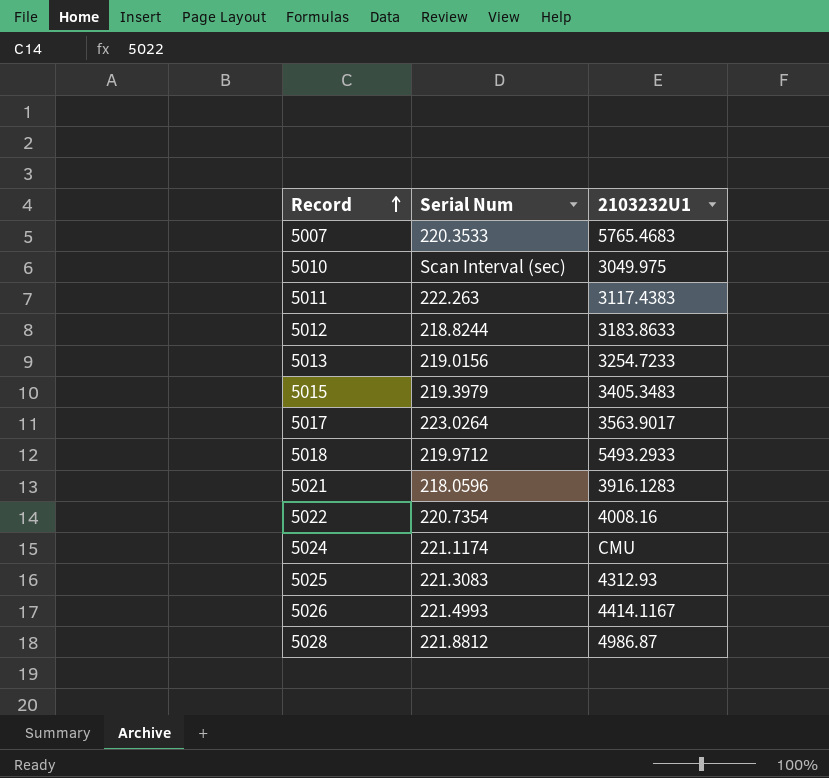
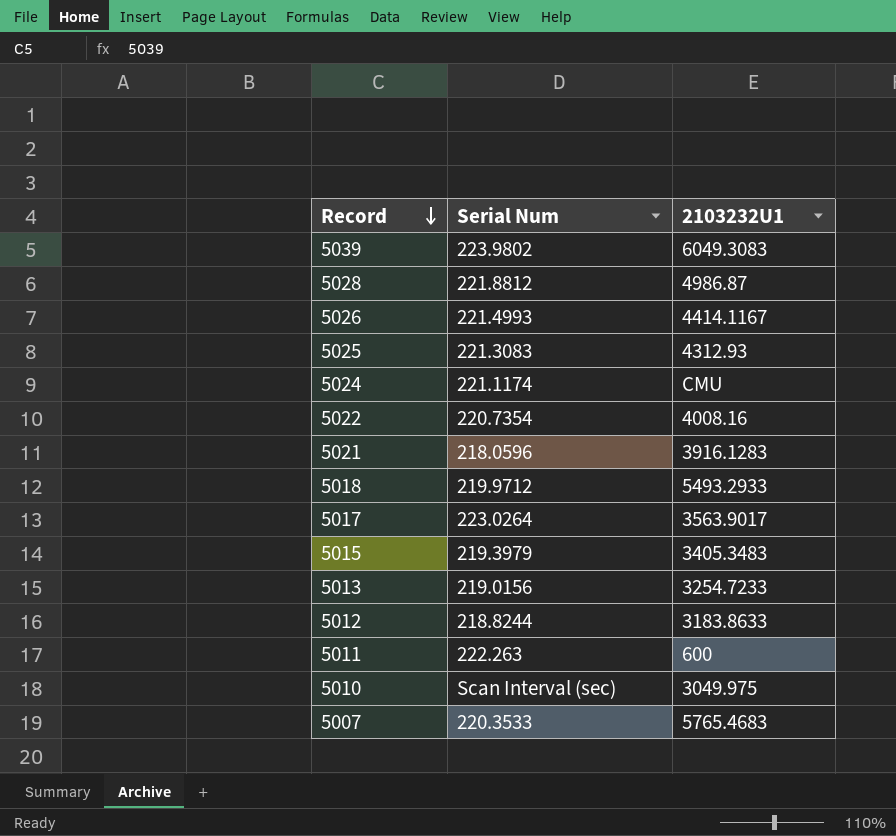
row order: Record ascending -> Record descending
row 5039: none -> 223.9802 | 6049.3083
5011 | 2103232U1: 3117.4383 -> 600

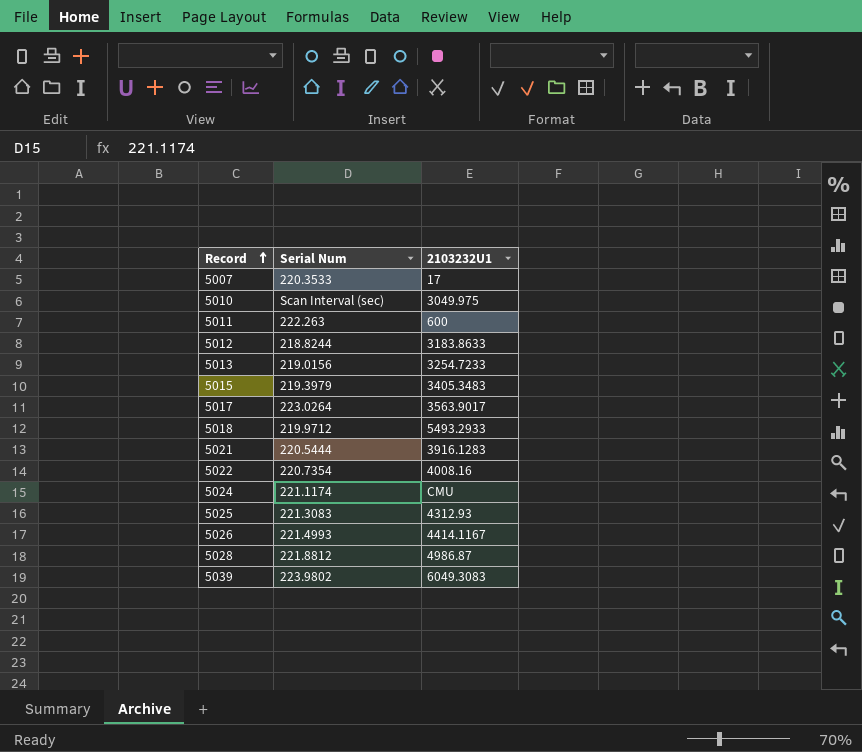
row order: Record descending -> Record ascending
5007 | 2103232U1: 5765.4683 -> 17
5021 | Serial Num: 218.0596 -> 220.5444

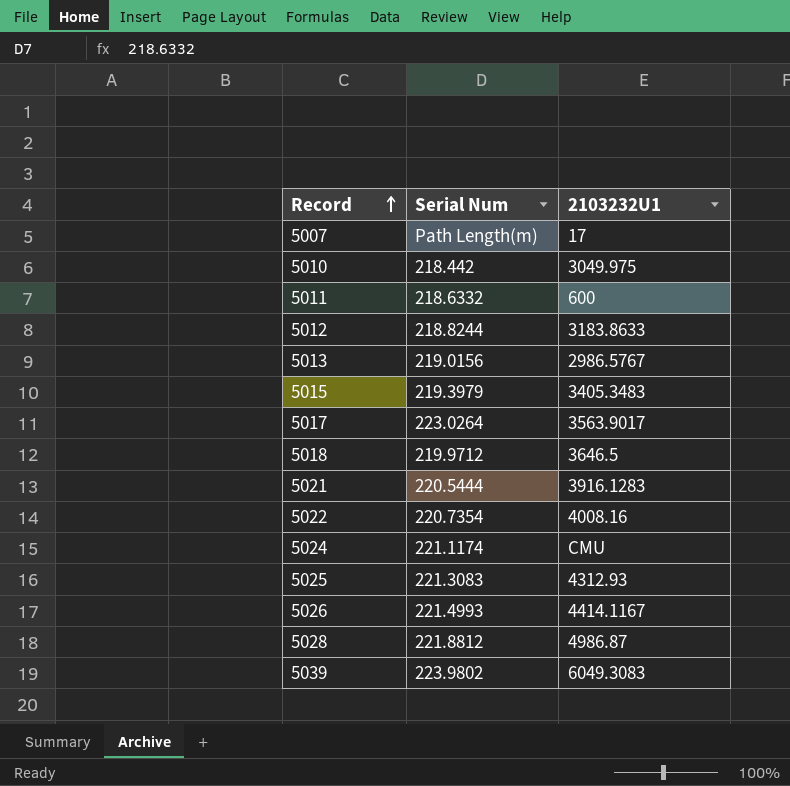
5007 | Serial Num: 220.3533 -> Path Length(m)
5010 | Serial Num: Scan Interval (sec) -> 218.442
5011 | Serial Num: 222.263 -> 218.6332
5013 | 2103232U1: 3254.7233 -> 2986.5767
5018 | 2103232U1: 5493.2933 -> 3646.5

